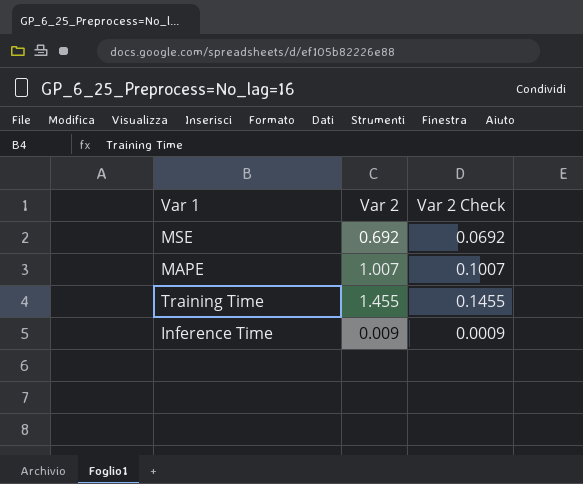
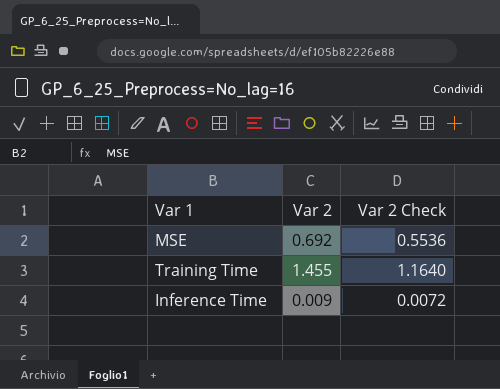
column Var 2 Check | formula: [Var 2] * 0.1 -> [Var 2] * 0.8
row MAPE: 1.007 | 0.1007 -> none

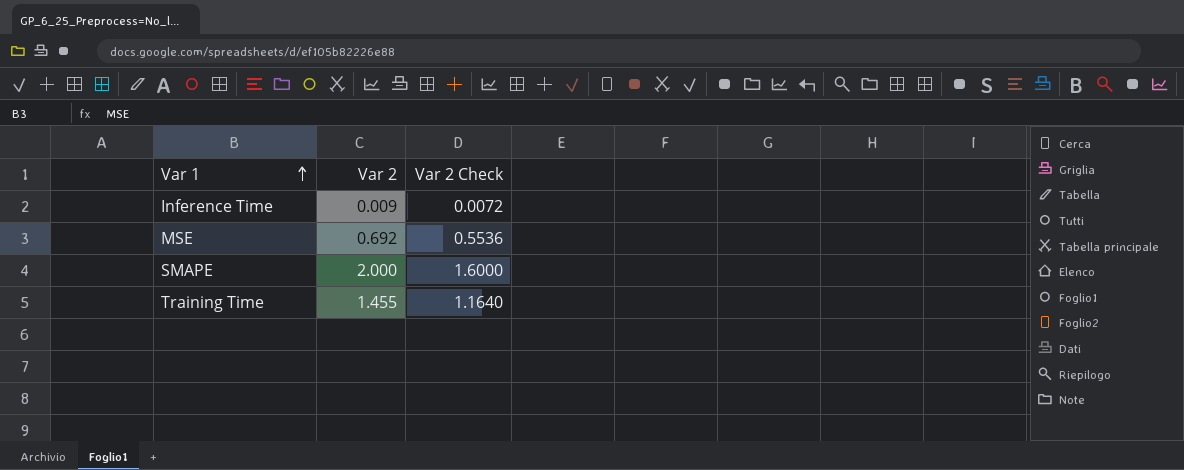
row order: none -> Var 1 ascending
row SMAPE: none -> 2.000 | 1.6000

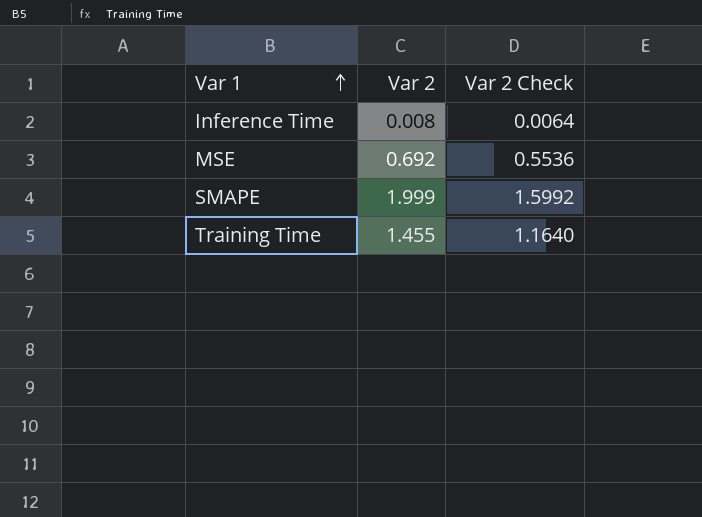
Inference Time | Var 2: 0.009 -> 0.008
Inference Time | Var 2 Check: 0.0072 -> 0.0064
SMAPE | Var 2: 2.000 -> 1.999
SMAPE | Var 2 Check: 1.6000 -> 1.5992

